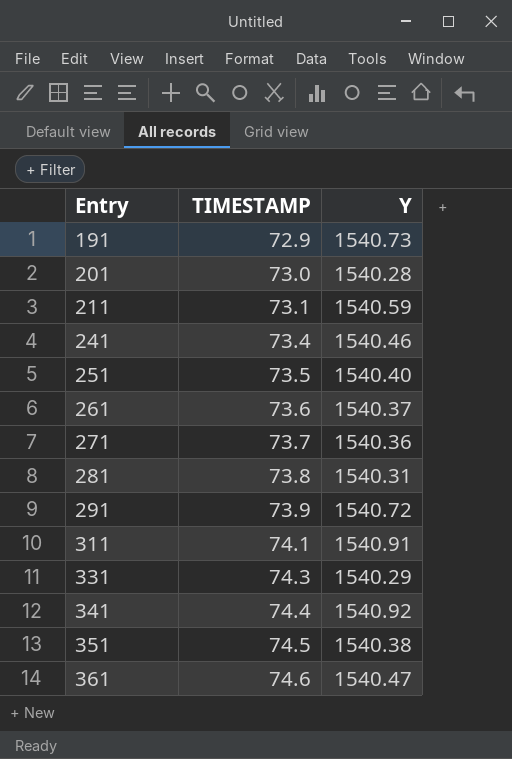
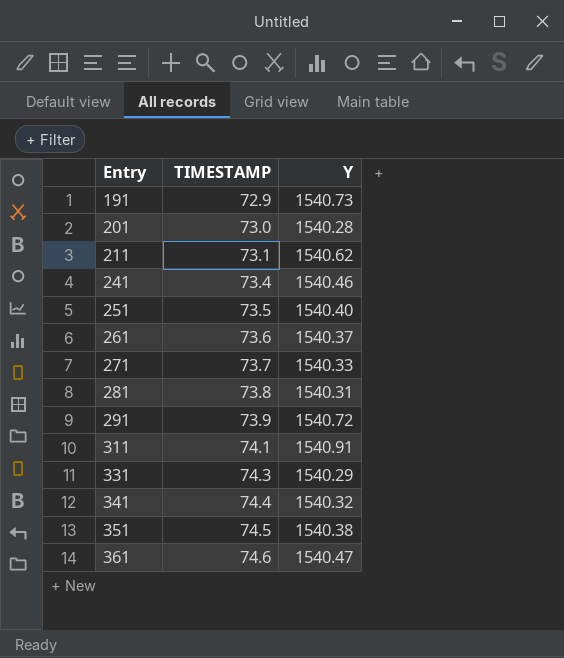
211 | Y: 1540.59 -> 1540.62
271 | Y: 1540.36 -> 1540.33
341 | Y: 1540.92 -> 1540.32

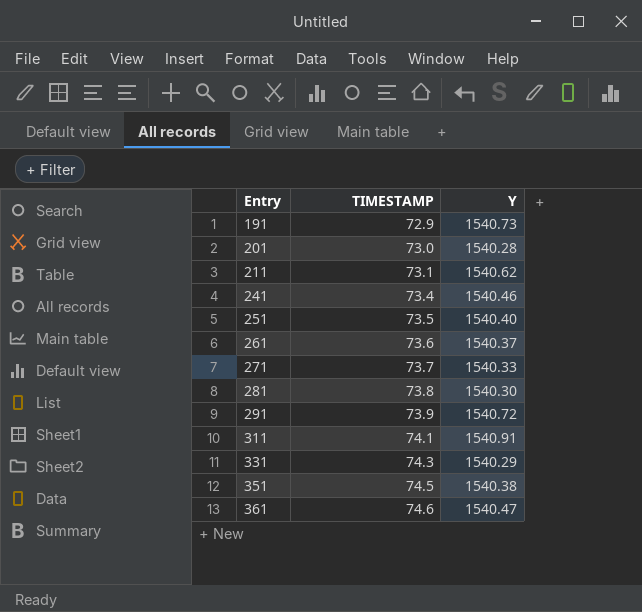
row 341: 74.4 | 1540.32 -> none
281 | Y: 1540.31 -> 1540.30

